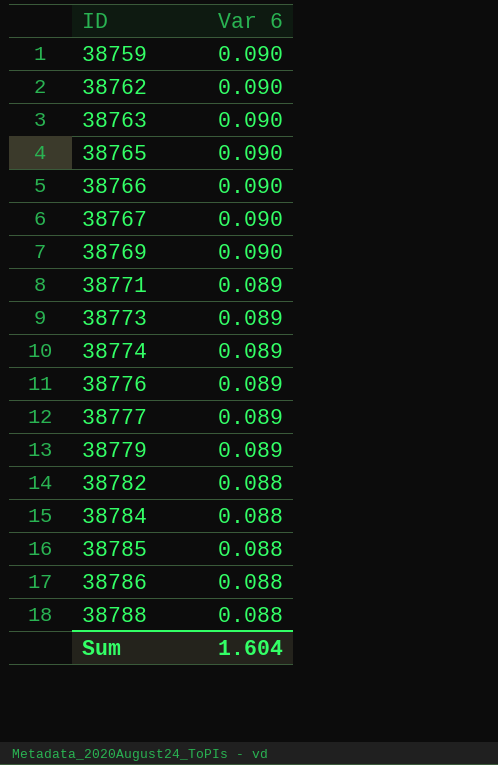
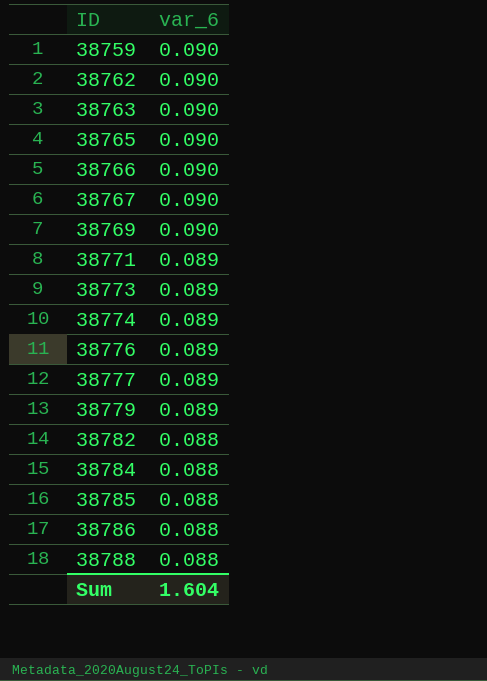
column name: Var 6 -> var_6

